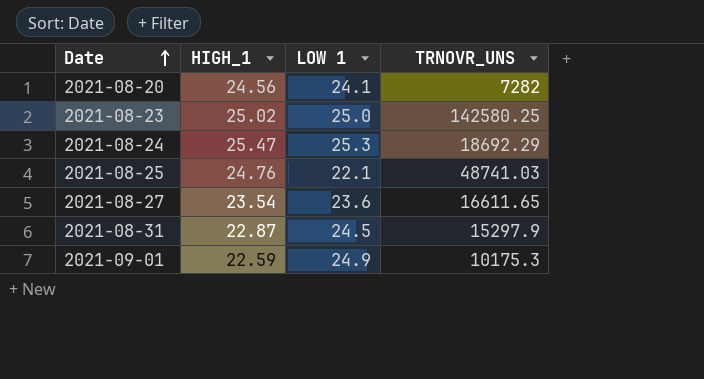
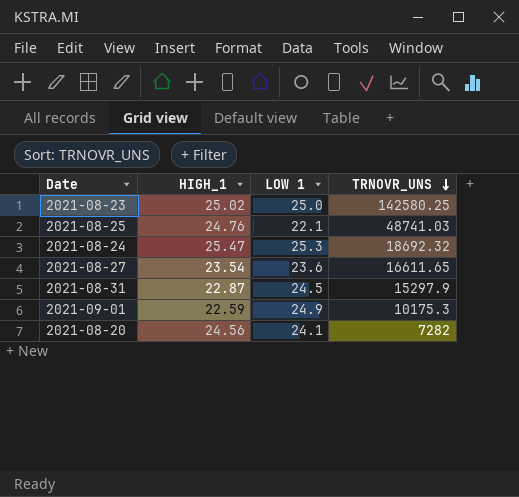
row order: Date ascending -> TRNOVR_UNS descending
2021-08-24 | TRNOVR_UNS: 18692.29 -> 18692.32

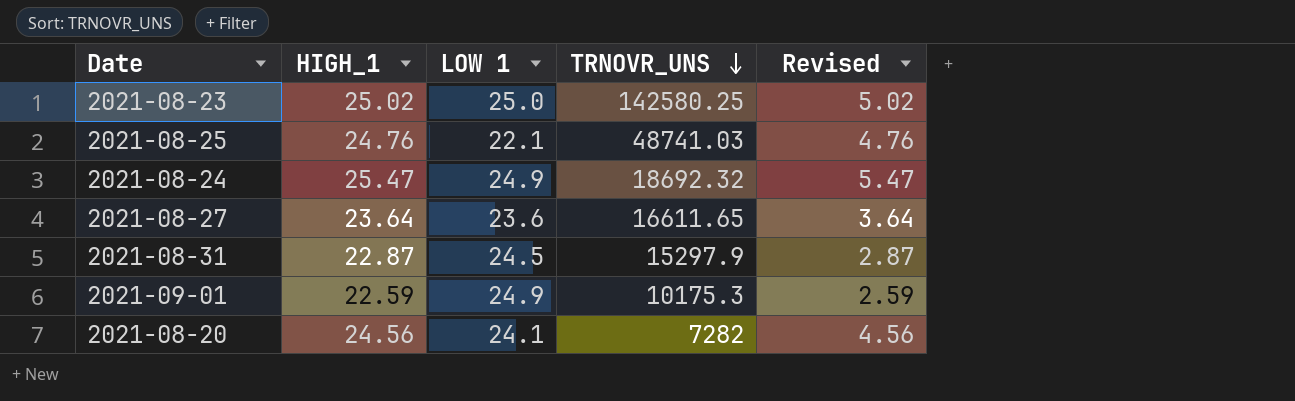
column Revised | formula: none -> [HIGH_1] - 20
2021-08-24 | LOW 1: 25.3 -> 24.9
2021-08-27 | HIGH_1: 23.54 -> 23.64

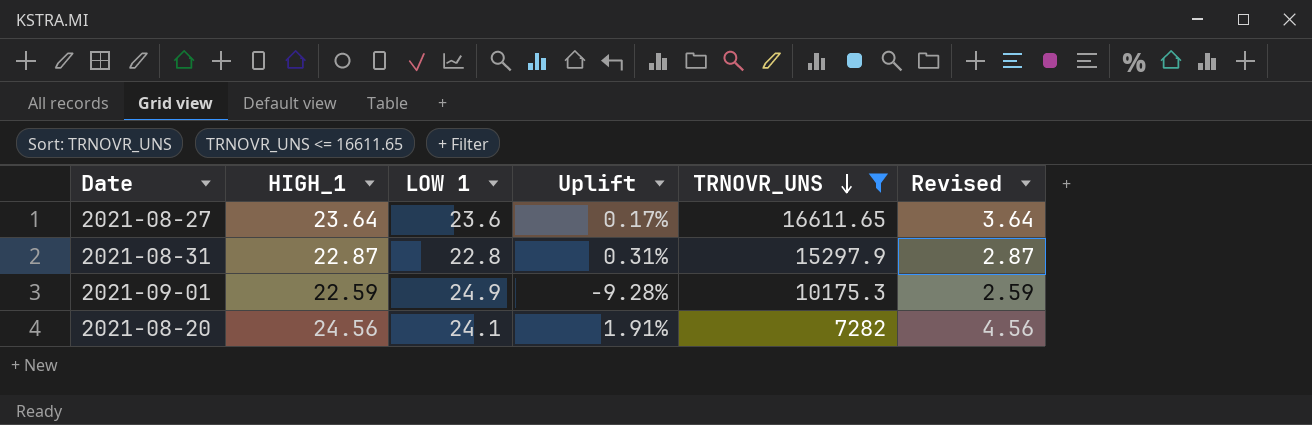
filter: none -> TRNOVR_UNS <= 16611.65
column Uplift | formula: none -> ([HIGH_1] - [LOW 1]) / [LOW 1]
2021-08-31 | LOW 1: 24.5 -> 22.8

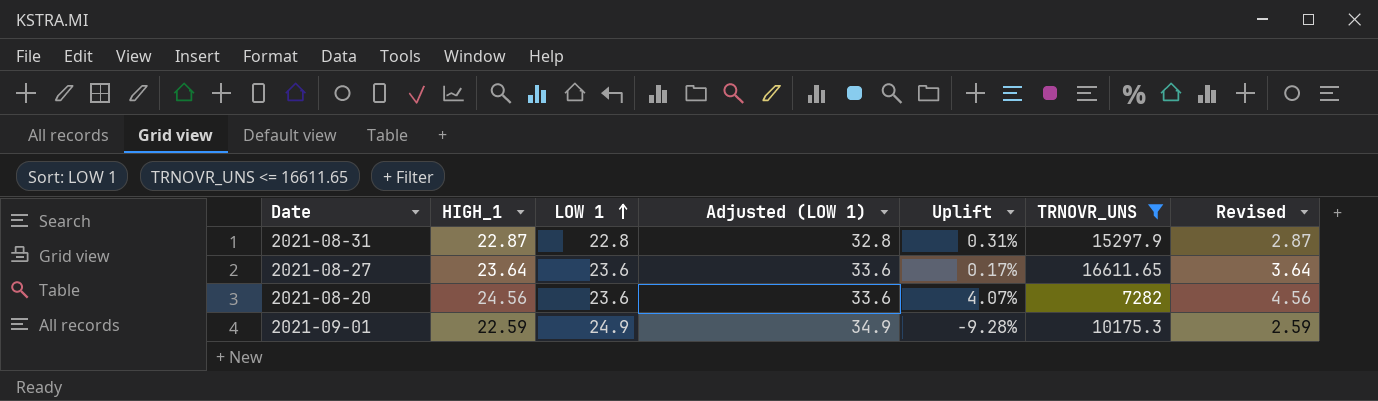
row order: TRNOVR_UNS descending -> LOW 1 ascending
column Adjusted (LOW 1) | formula: none -> [LOW 1] + 10
2021-08-20 | LOW 1: 24.1 -> 23.6
2021-08-20 | Uplift: 1.91% -> 4.07%

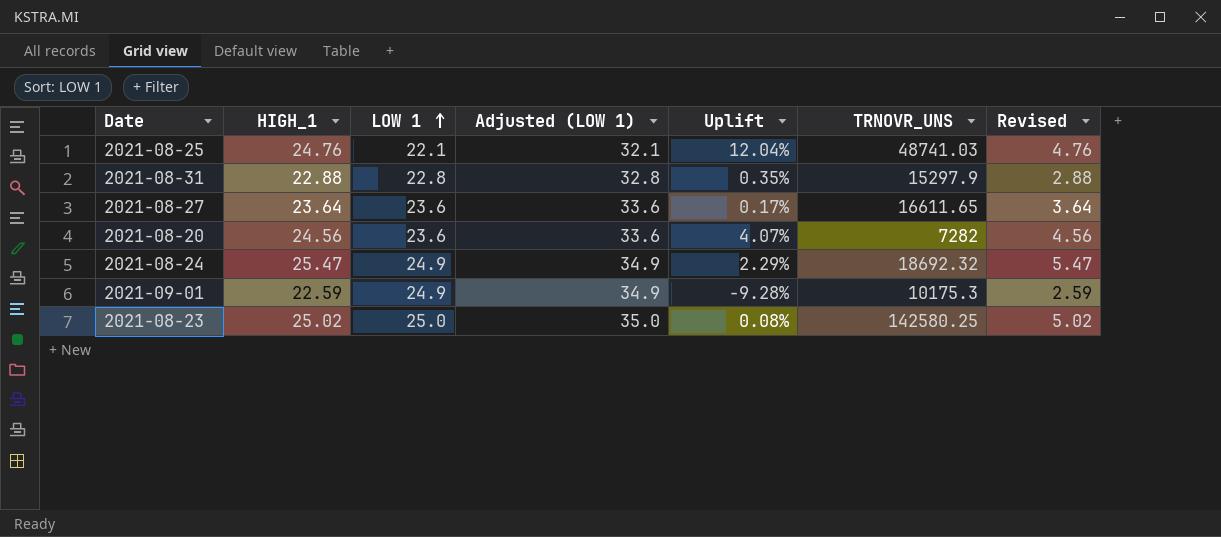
filter: TRNOVR_UNS <= 16611.65 -> none
2021-08-31 | HIGH_1: 22.87 -> 22.88
2021-08-31 | Uplift: 0.31% -> 0.35%
2021-08-31 | Revised: 2.87 -> 2.88

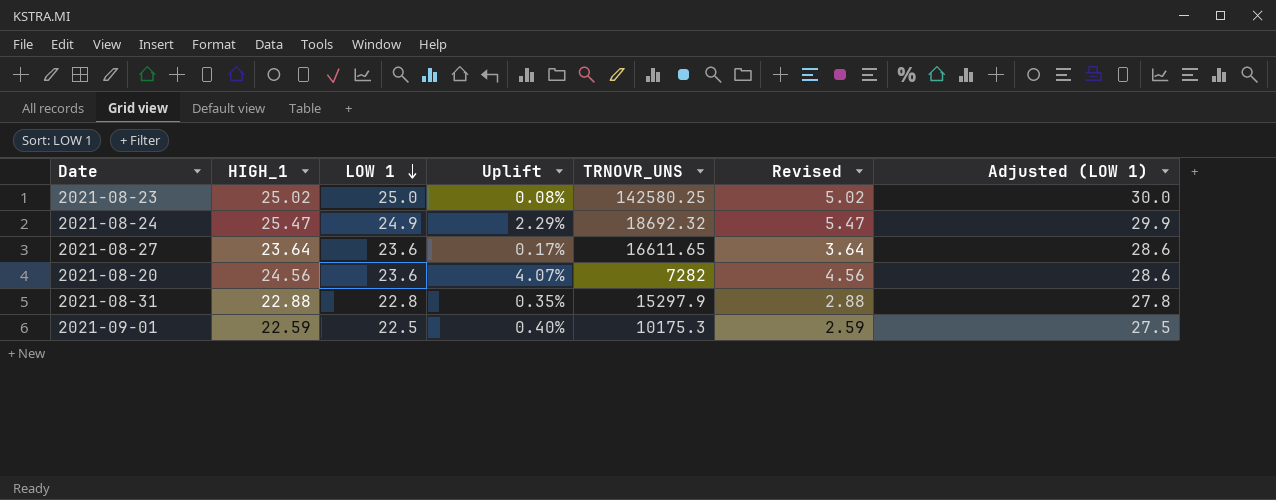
row order: LOW 1 ascending -> LOW 1 descending
column Adjusted (LOW 1) | formula: [LOW 1] + 10 -> [LOW 1] + 5
column Adjusted (LOW 1) | position: 4 -> 7
row 2021-08-25: 24.76 | 22.1 | 32.1 | 12.04% | 48741.03 | 4.76 -> none
2021-09-01 | LOW 1: 24.9 -> 22.5
2021-09-01 | Uplift: -9.28% -> 0.40%

